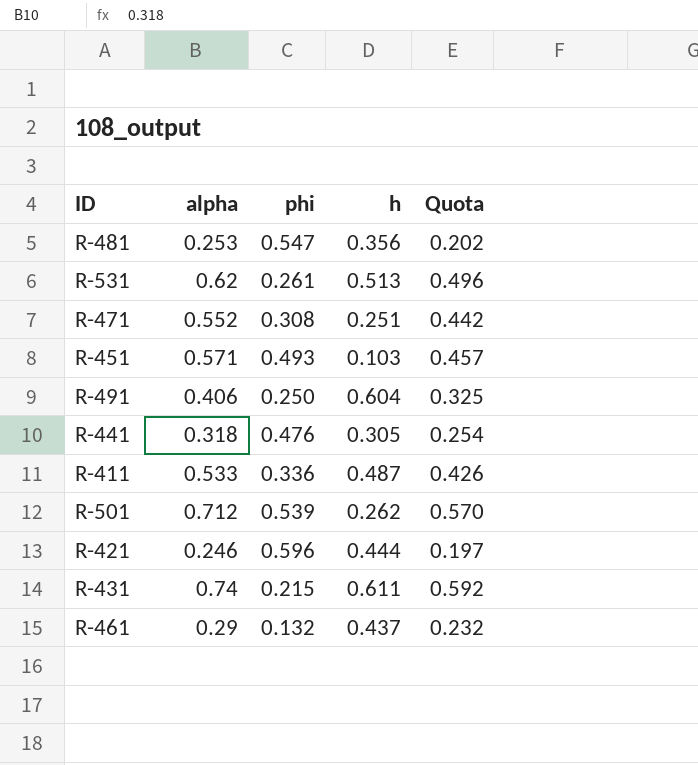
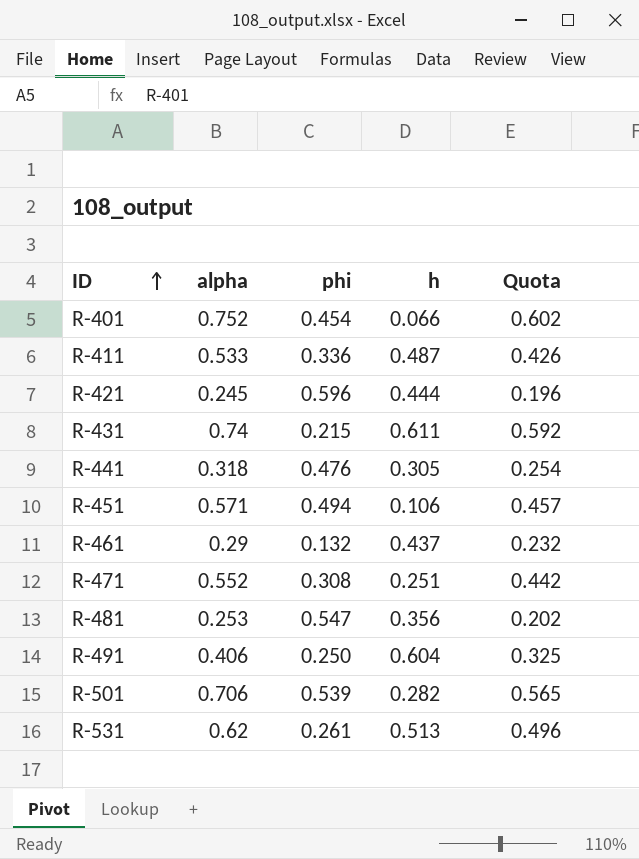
row order: none -> ID ascending
row R-401: none -> 0.752 | 0.454 | 0.066 | 0.602
R-421 | alpha: 0.246 -> 0.245
R-421 | Quota: 0.197 -> 0.196
R-451 | phi: 0.493 -> 0.494
R-451 | h: 0.103 -> 0.106
R-501 | alpha: 0.712 -> 0.706
R-501 | h: 0.262 -> 0.282
R-501 | Quota: 0.570 -> 0.565

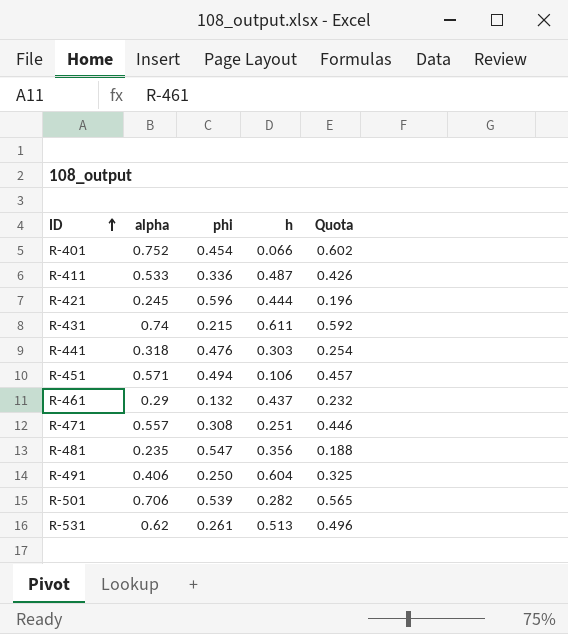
R-441 | h: 0.305 -> 0.303
R-471 | alpha: 0.552 -> 0.557
R-471 | Quota: 0.442 -> 0.446
R-481 | alpha: 0.253 -> 0.235
R-481 | Quota: 0.202 -> 0.188

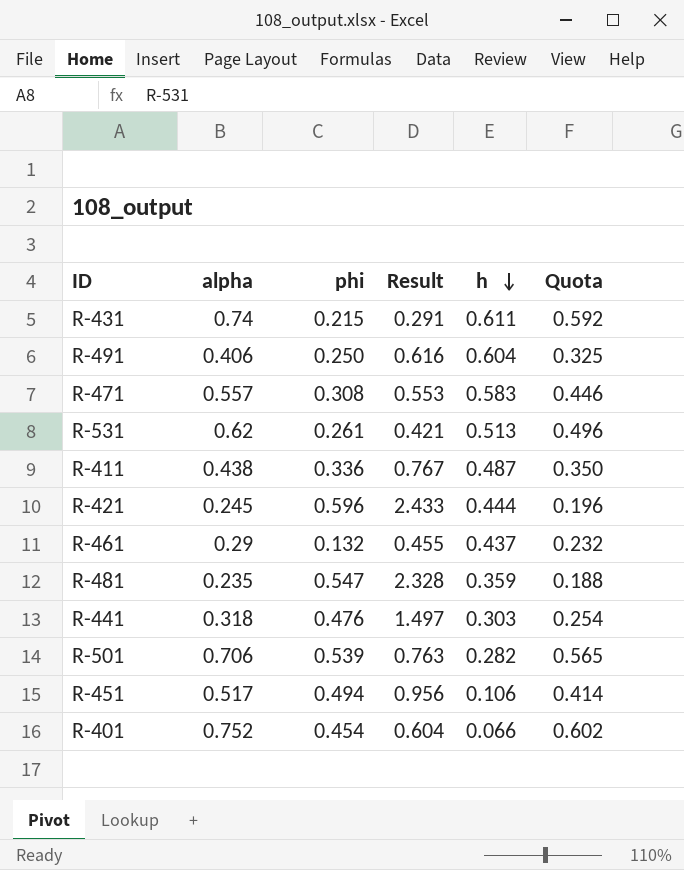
row order: ID ascending -> h descending
column Result | formula: none -> [phi] / [alpha]
R-471 | h: 0.251 -> 0.583
R-411 | alpha: 0.533 -> 0.438
R-411 | Quota: 0.426 -> 0.350
R-481 | h: 0.356 -> 0.359
R-451 | alpha: 0.571 -> 0.517
R-451 | Quota: 0.457 -> 0.414

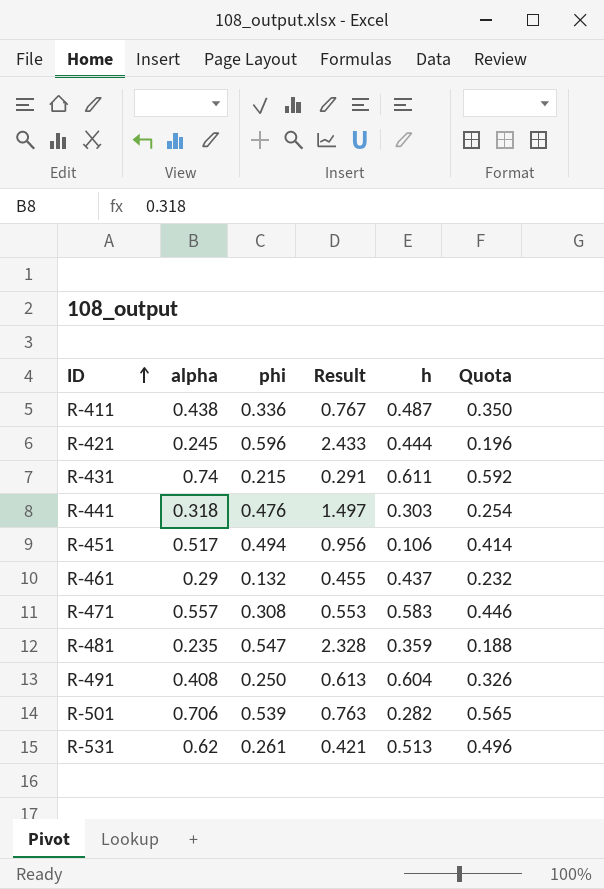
row order: h descending -> ID ascending
row R-401: 0.752 | 0.454 | 0.604 | 0.066 | 0.602 -> none
R-491 | alpha: 0.406 -> 0.408
R-491 | Result: 0.616 -> 0.613
R-491 | Quota: 0.325 -> 0.326

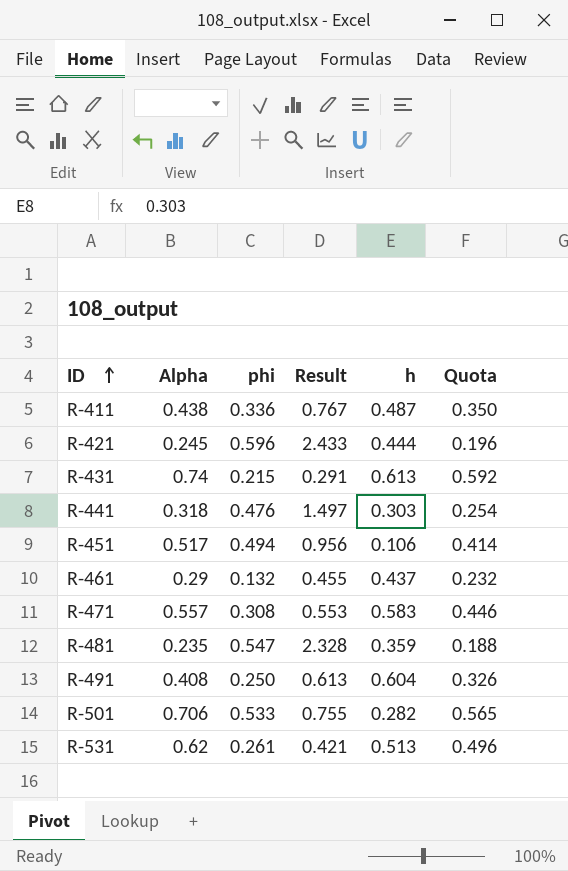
column name: alpha -> Alpha
R-431 | h: 0.611 -> 0.613
R-501 | phi: 0.539 -> 0.533
R-501 | Result: 0.763 -> 0.755

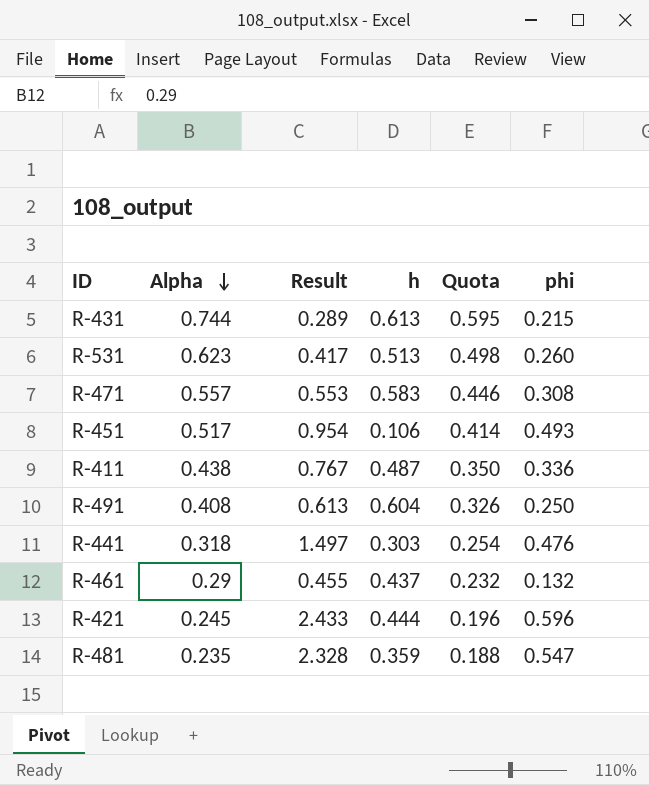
row order: ID ascending -> Alpha descending
column phi | position: 3 -> 6
row R-501: 0.706 | 0.533 | 0.755 | 0.282 | 0.565 -> none
R-431 | Alpha: 0.74 -> 0.744
R-431 | Result: 0.291 -> 0.289
R-431 | Quota: 0.592 -> 0.595
R-531 | Alpha: 0.62 -> 0.623
R-531 | Result: 0.421 -> 0.417
R-531 | Quota: 0.496 -> 0.498
R-531 | phi: 0.261 -> 0.260
R-451 | Result: 0.956 -> 0.954
R-451 | phi: 0.494 -> 0.493

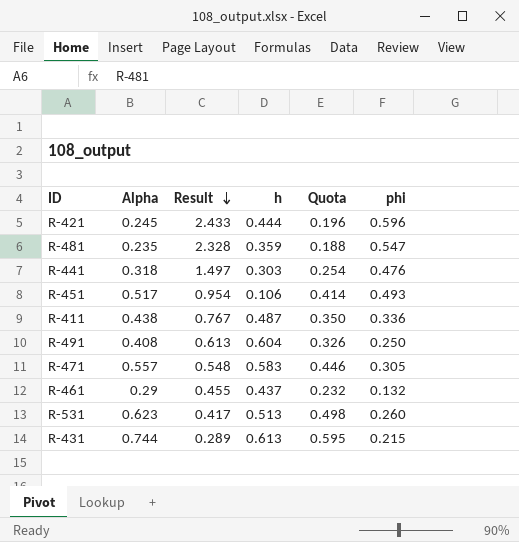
row order: Alpha descending -> Result descending
R-471 | Result: 0.553 -> 0.548
R-471 | phi: 0.308 -> 0.305

